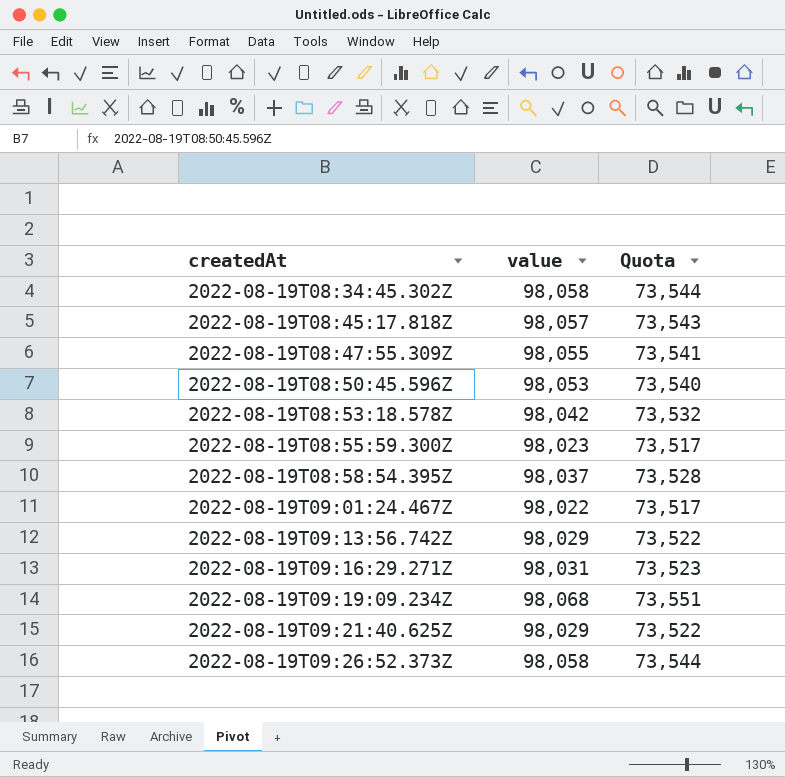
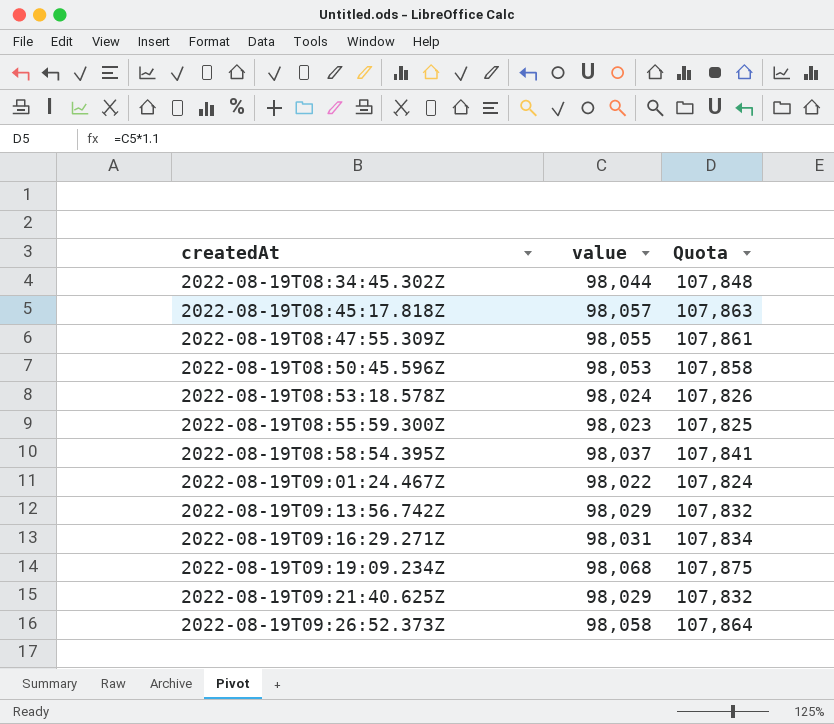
column Quota | formula: [value] * 0.75 -> [value] * 1.1
2022-08-19T08:34:45.302Z | value: 98,058 -> 98,044
2022-08-19T08:53:18.578Z | value: 98,042 -> 98,024

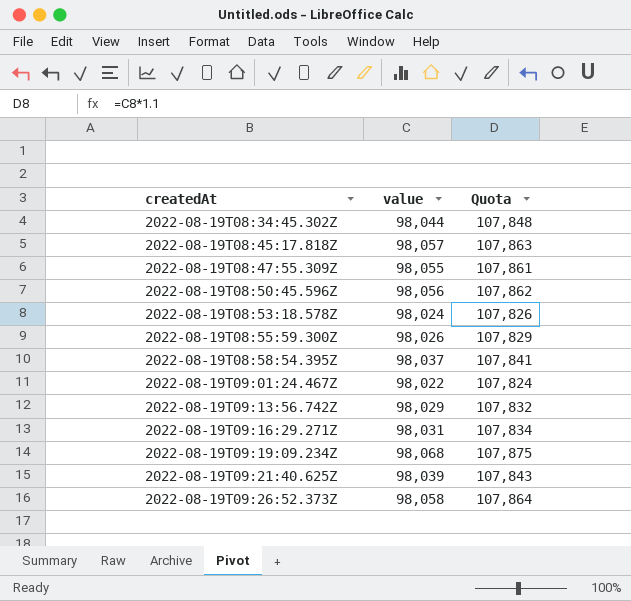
2022-08-19T08:50:45.596Z | value: 98,053 -> 98,056
2022-08-19T08:50:45.596Z | Quota: 107,858 -> 107,862
2022-08-19T08:55:59.300Z | value: 98,023 -> 98,026
2022-08-19T08:55:59.300Z | Quota: 107,825 -> 107,829
2022-08-19T09:21:40.625Z | value: 98,029 -> 98,039
2022-08-19T09:21:40.625Z | Quota: 107,832 -> 107,843

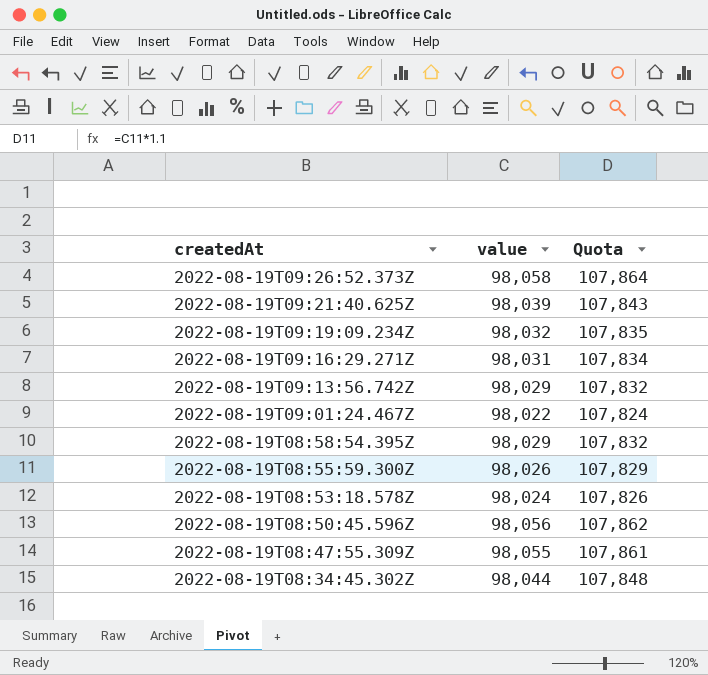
row order: createdAt ascending -> createdAt descending
row 2022-08-19T08:45:17.818Z: 98,057 | 107,863 -> none
2022-08-19T09:19:09.234Z | value: 98,068 -> 98,032
2022-08-19T09:19:09.234Z | Quota: 107,875 -> 107,835
2022-08-19T08:58:54.395Z | value: 98,037 -> 98,029
2022-08-19T08:58:54.395Z | Quota: 107,841 -> 107,832

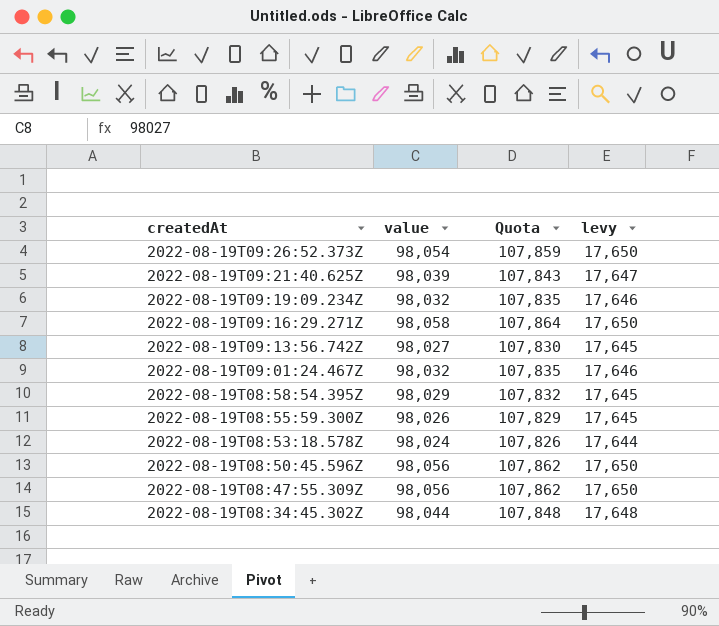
column levy | formula: none -> [value] * 0.18
2022-08-19T09:26:52.373Z | value: 98,058 -> 98,054
2022-08-19T09:26:52.373Z | Quota: 107,864 -> 107,859
2022-08-19T09:16:29.271Z | value: 98,031 -> 98,058
2022-08-19T09:16:29.271Z | Quota: 107,834 -> 107,864
2022-08-19T09:13:56.742Z | value: 98,029 -> 98,027
2022-08-19T09:13:56.742Z | Quota: 107,832 -> 107,830
2022-08-19T09:01:24.467Z | value: 98,022 -> 98,032
2022-08-19T09:01:24.467Z | Quota: 107,824 -> 107,835
2022-08-19T08:47:55.309Z | value: 98,055 -> 98,056
2022-08-19T08:47:55.309Z | Quota: 107,861 -> 107,862

